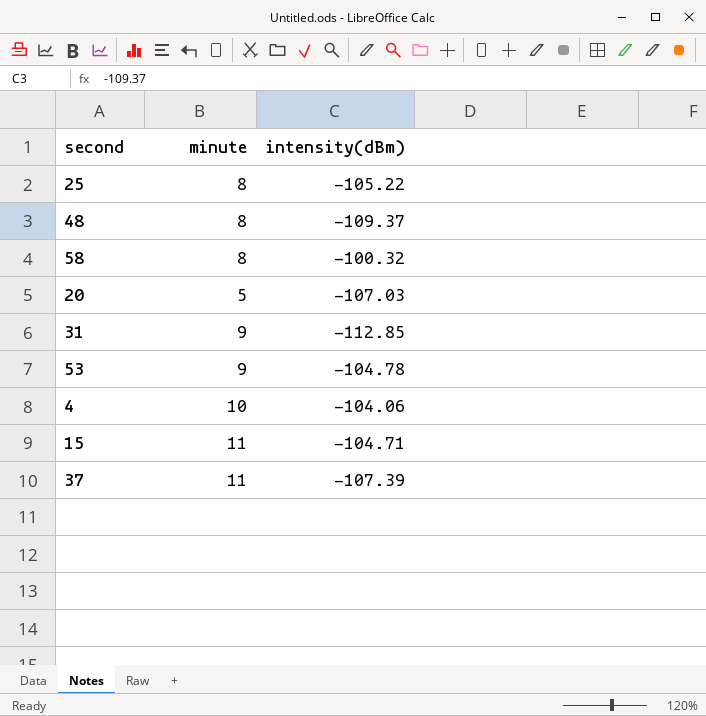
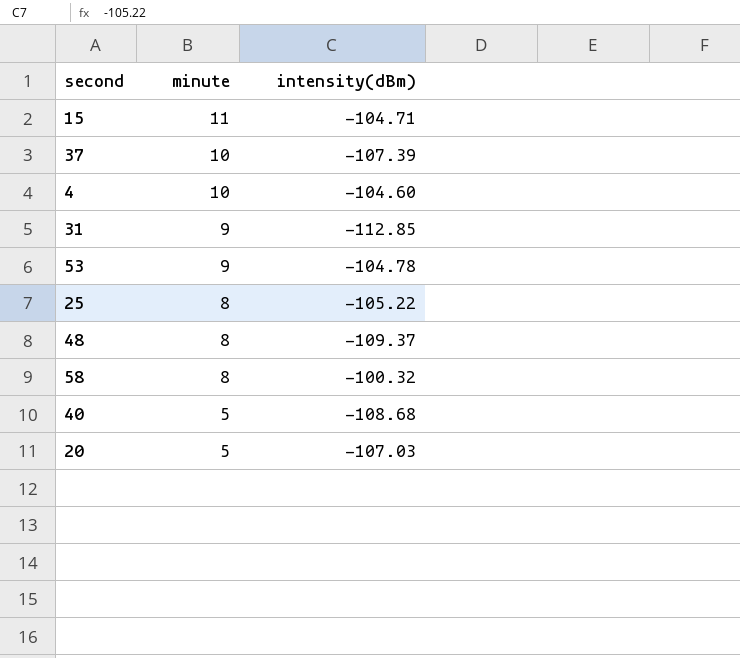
row order: none -> minute descending
37 | minute: 11 -> 10
4 | intensity(dBm): -104.06 -> -104.60
row 40: none -> 5 | -108.68

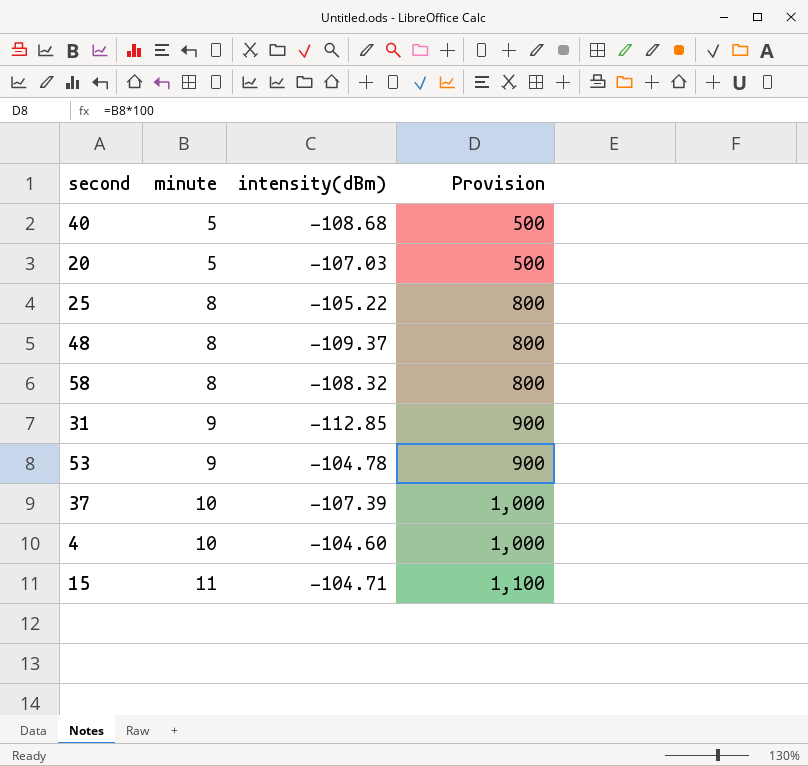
row order: minute descending -> minute ascending
column Provision | formula: none -> [minute] * 100
58 | intensity(dBm): -100.32 -> -108.32

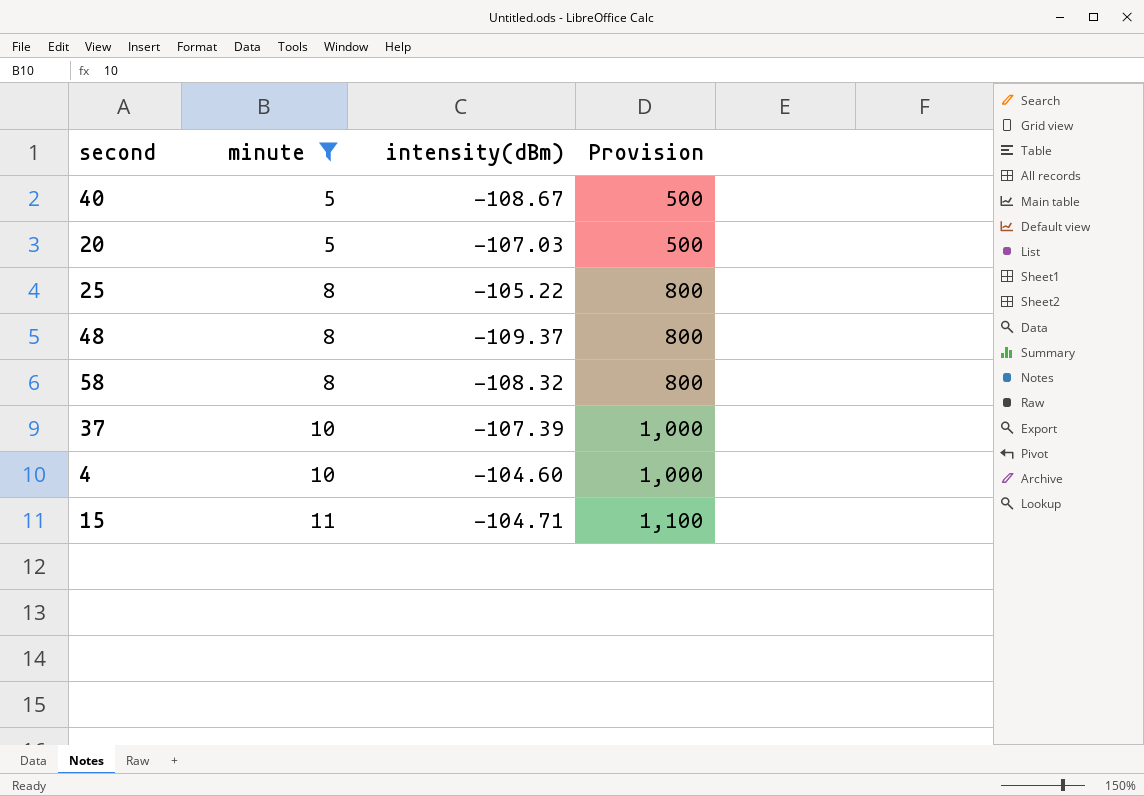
filter: none -> minute != 9
40 | intensity(dBm): -108.68 -> -108.67

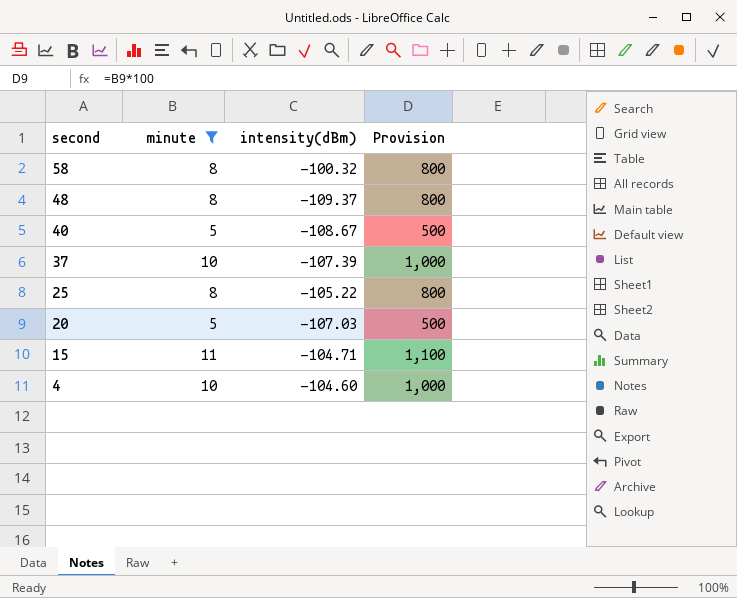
row order: minute ascending -> second descending
58 | intensity(dBm): -108.32 -> -100.32

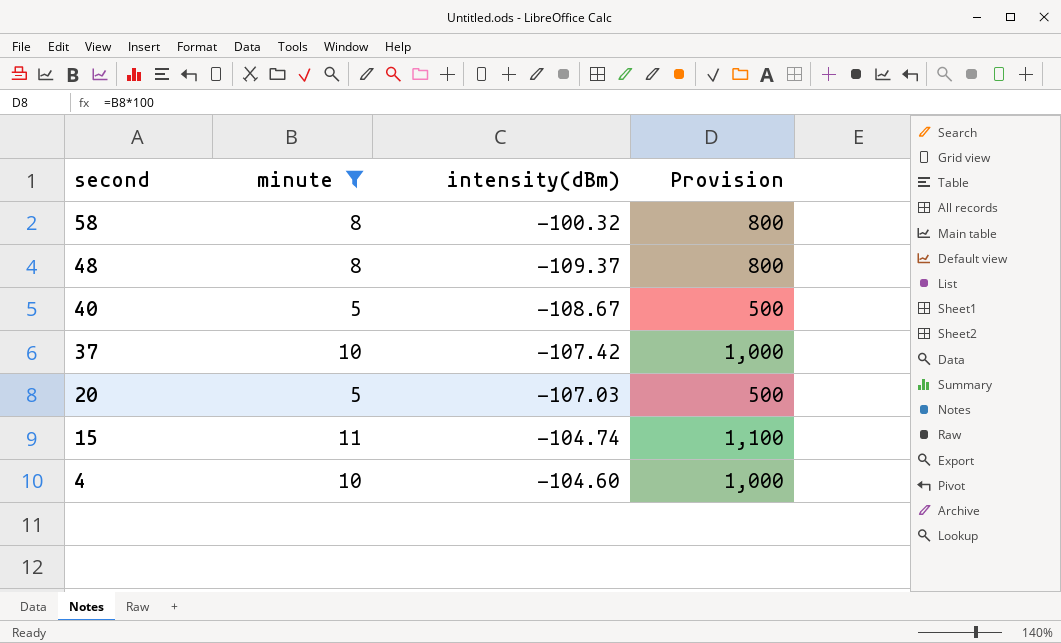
row 25: 8 | -105.22 | 800 -> none
37 | intensity(dBm): -107.39 -> -107.42
15 | intensity(dBm): -104.71 -> -104.74

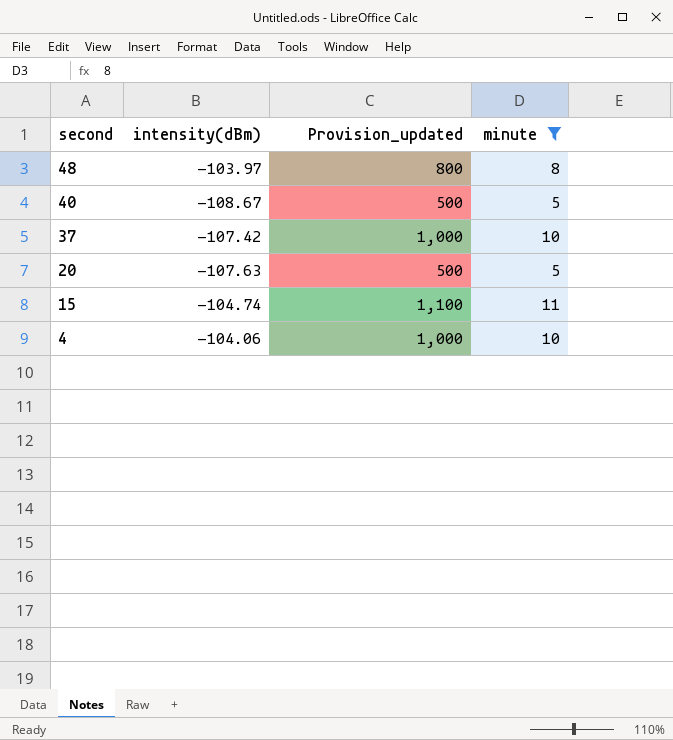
column name: Provision -> Provision_updated
column minute | position: 2 -> 4
row 58: 8 | -100.32 | 800 -> none
48 | intensity(dBm): -109.37 -> -103.97
20 | intensity(dBm): -107.03 -> -107.63
4 | intensity(dBm): -104.60 -> -104.06

